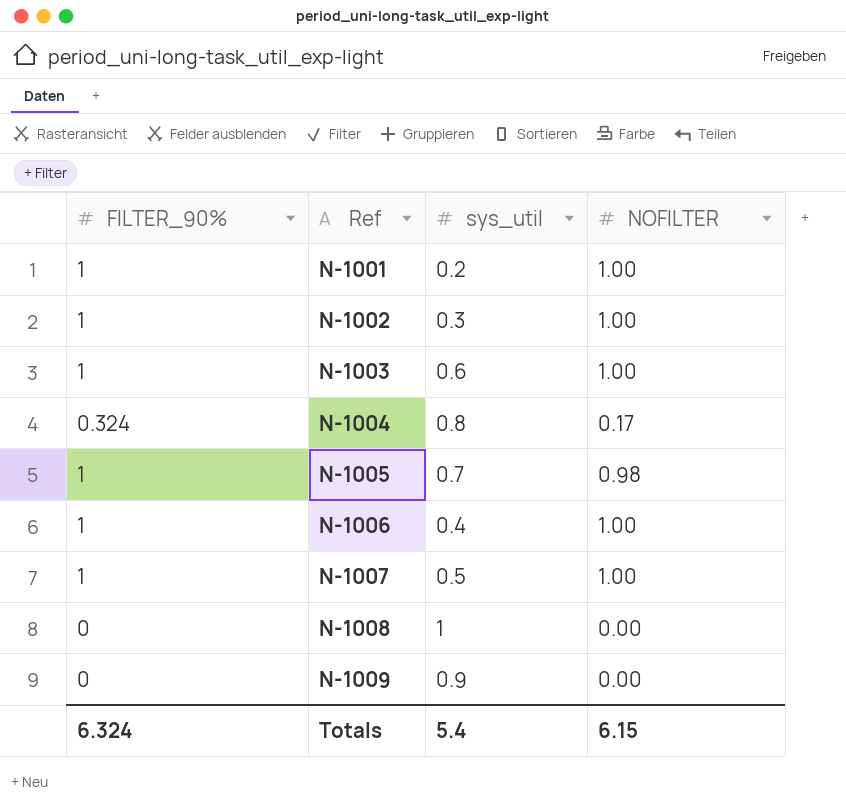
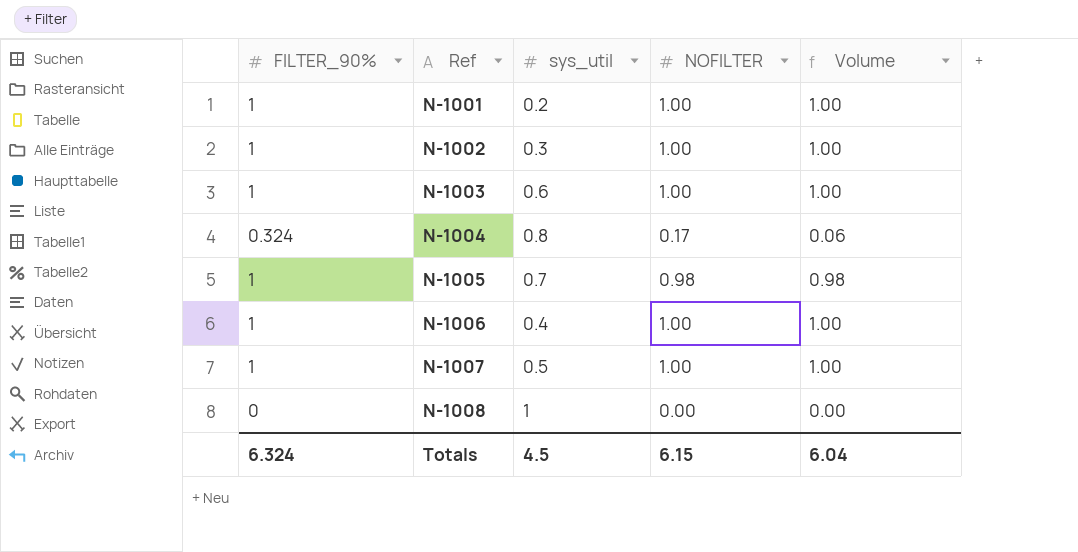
column Volume | formula: none -> [FILTER_90%] * [NOFILTER]
row N-1009: 0 | 0.9 | 0.00 -> none
Totals | sys_util: 5.4 -> 4.5

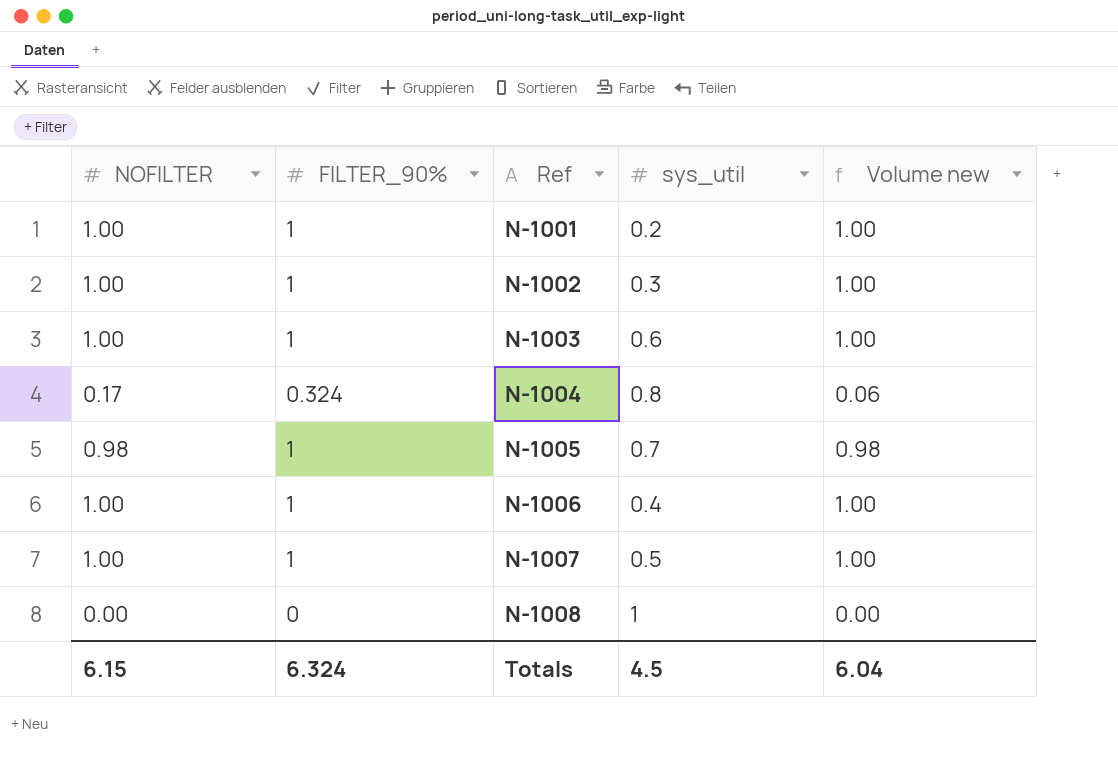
column NOFILTER | position: 4 -> 1
column name: Volume -> Volume new

